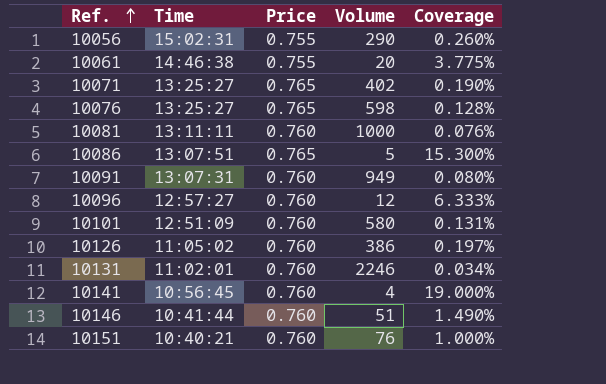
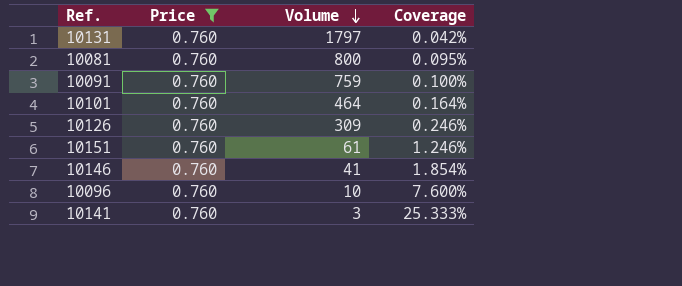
filter: none -> Price = 0.760
row order: Ref. ascending -> Volume descending
column Time | position: 2 -> none
10131 | Volume: 2246 -> 1797
10131 | Coverage: 0.034% -> 0.042%
10081 | Volume: 1000 -> 800
10081 | Coverage: 0.076% -> 0.095%
10091 | Volume: 949 -> 759
10091 | Coverage: 0.080% -> 0.100%
10101 | Volume: 580 -> 464
10101 | Coverage: 0.131% -> 0.164%
10126 | Volume: 386 -> 309
10126 | Coverage: 0.197% -> 0.246%
10151 | Volume: 76 -> 61
10151 | Coverage: 1.000% -> 1.246%
10146 | Volume: 51 -> 41
10146 | Coverage: 1.490% -> 1.854%
10096 | Volume: 12 -> 10
10096 | Coverage: 6.333% -> 7.600%
10141 | Volume: 4 -> 3
10141 | Coverage: 19.000% -> 25.333%

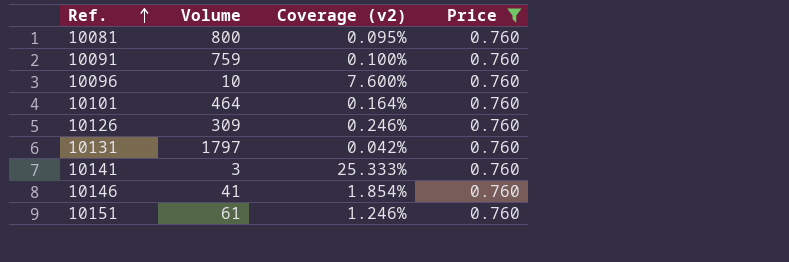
row order: Volume descending -> Ref. ascending
column name: Coverage -> Coverage (v2)
column Price | position: 2 -> 4

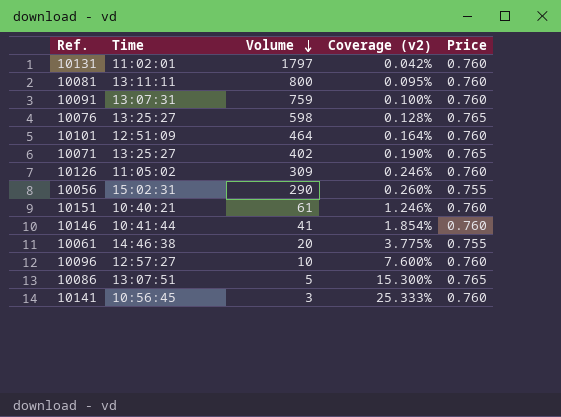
filter: Price = 0.760 -> none
row order: Ref. ascending -> Volume descending
column Time | position: none -> 2

